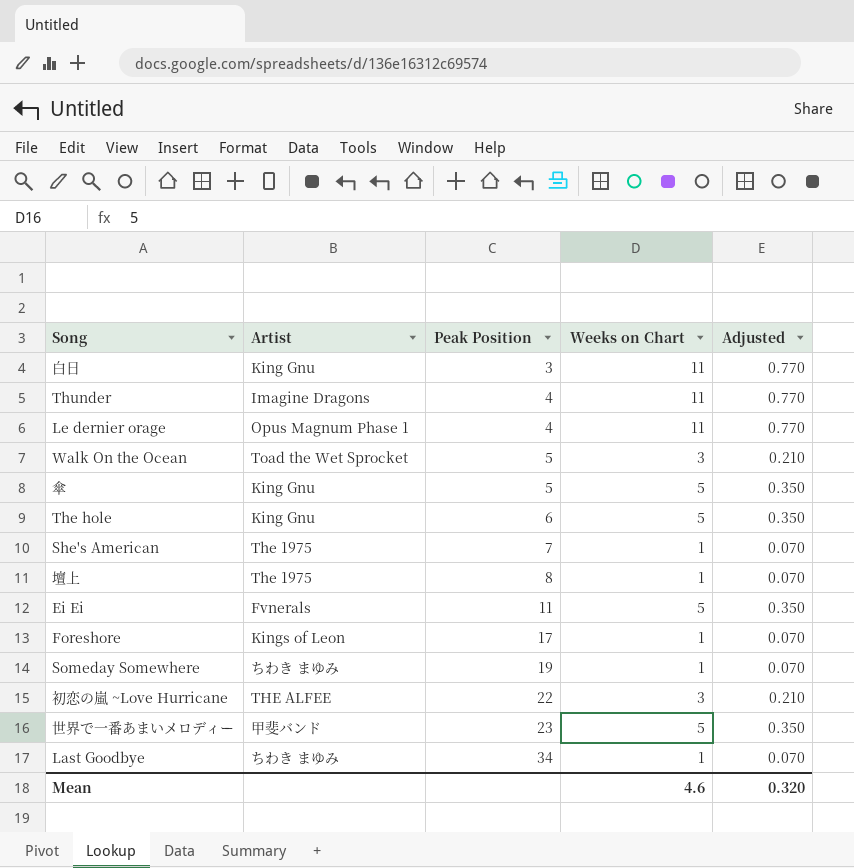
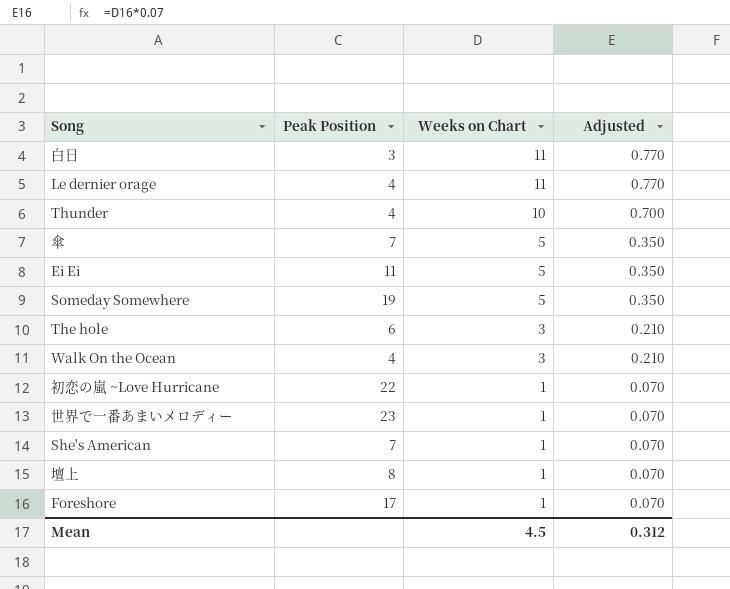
row order: Peak Position ascending -> Weeks on Chart descending
column Artist | position: 2 -> none
row Last Goodbye: ちわき まゆみ | 34 | 1 | 0.070 -> none
Thunder | Weeks on Chart: 11 -> 10
Thunder | Adjusted: 0.770 -> 0.700
傘 | Peak Position: 5 -> 7
Someday Somewhere | Weeks on Chart: 1 -> 5
Someday Somewhere | Adjusted: 0.070 -> 0.350
The hole | Weeks on Chart: 5 -> 3
The hole | Adjusted: 0.350 -> 0.210
Walk On the Ocean | Peak Position: 5 -> 4
初恋の嵐 ~Love Hurricane | Weeks on Chart: 3 -> 1
初恋の嵐 ~Love Hurricane | Adjusted: 0.210 -> 0.070
世界で一番あまいメロディー | Weeks on Chart: 5 -> 1
世界で一番あまいメロディー | Adjusted: 0.350 -> 0.070
Mean | Weeks on Chart: 4.6 -> 4.5
Mean | Adjusted: 0.320 -> 0.312

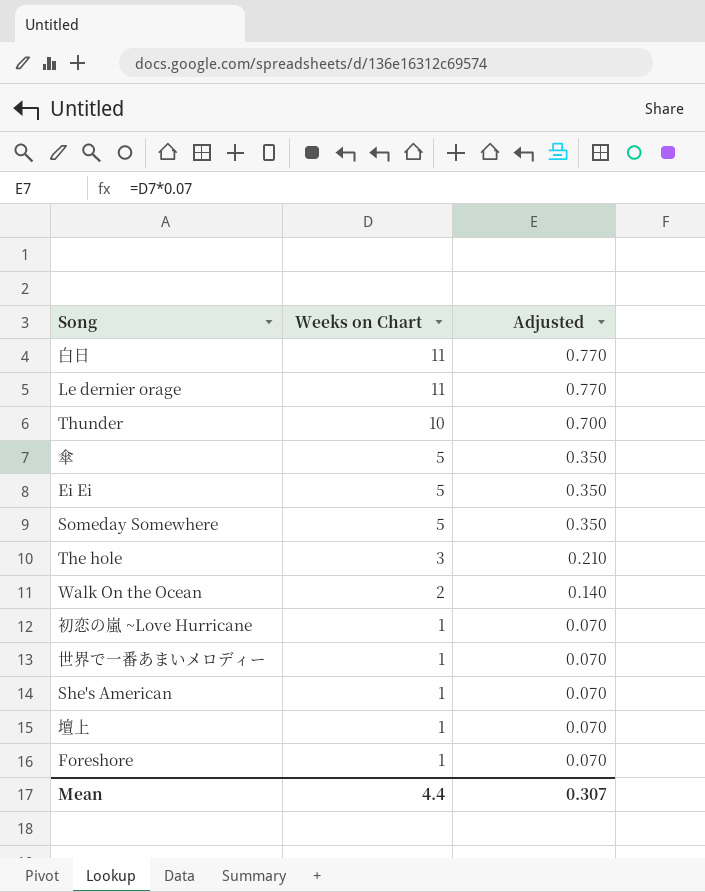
column Peak Position | position: 2 -> none
Walk On the Ocean | Weeks on Chart: 3 -> 2
Walk On the Ocean | Adjusted: 0.210 -> 0.140
Mean | Weeks on Chart: 4.5 -> 4.4
Mean | Adjusted: 0.312 -> 0.307

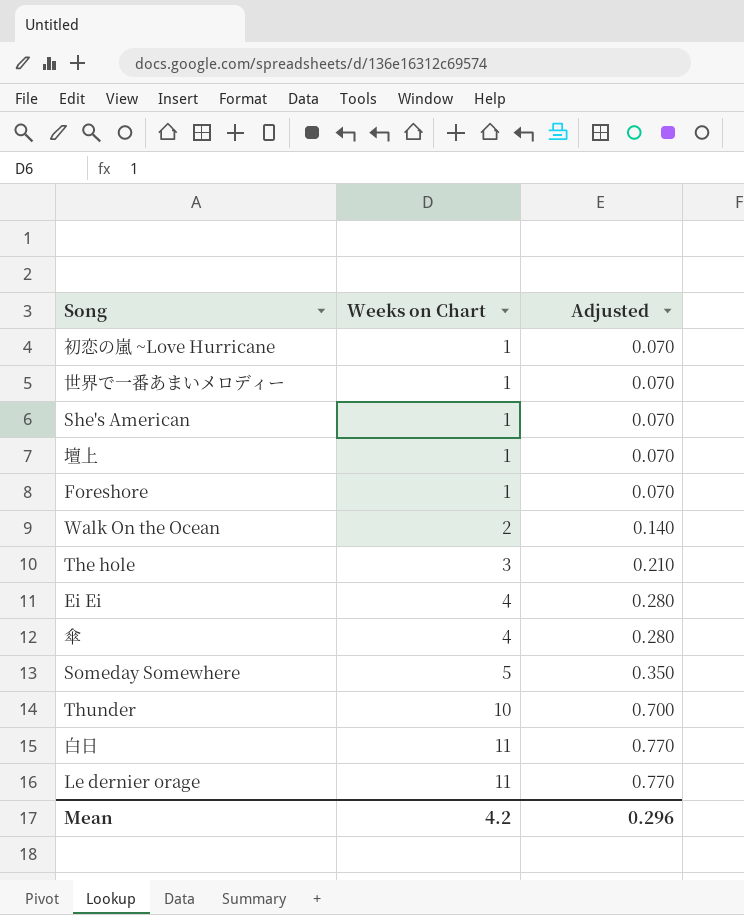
row order: Weeks on Chart descending -> Weeks on Chart ascending
Ei Ei | Weeks on Chart: 5 -> 4
Ei Ei | Adjusted: 0.350 -> 0.280
傘 | Weeks on Chart: 5 -> 4
傘 | Adjusted: 0.350 -> 0.280
Mean | Weeks on Chart: 4.4 -> 4.2
Mean | Adjusted: 0.307 -> 0.296

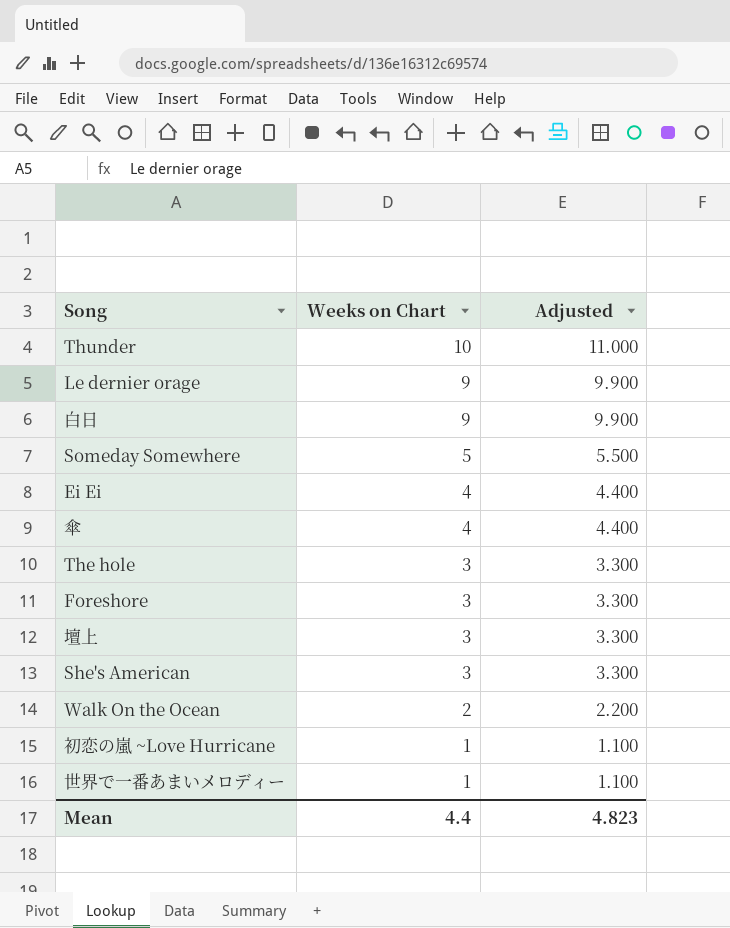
row order: Weeks on Chart ascending -> Weeks on Chart descending
column Adjusted | formula: [Weeks on Chart] * 0.07 -> [Weeks on Chart] * 1.1
Le dernier orage | Weeks on Chart: 11 -> 9
白日 | Weeks on Chart: 11 -> 9
Foreshore | Weeks on Chart: 1 -> 3
壇上 | Weeks on Chart: 1 -> 3
She's American | Weeks on Chart: 1 -> 3
Mean | Weeks on Chart: 4.2 -> 4.4
Mean | Adjusted: 0.296 -> 4.823

